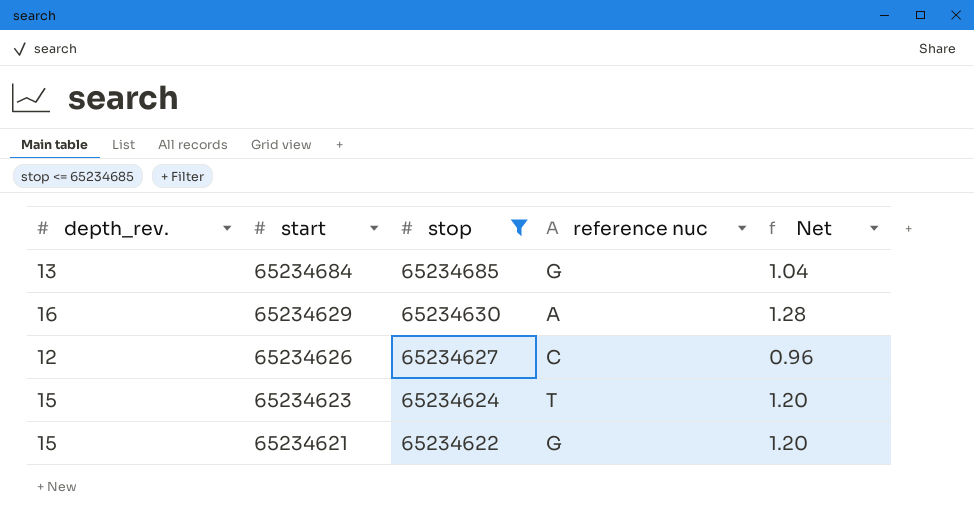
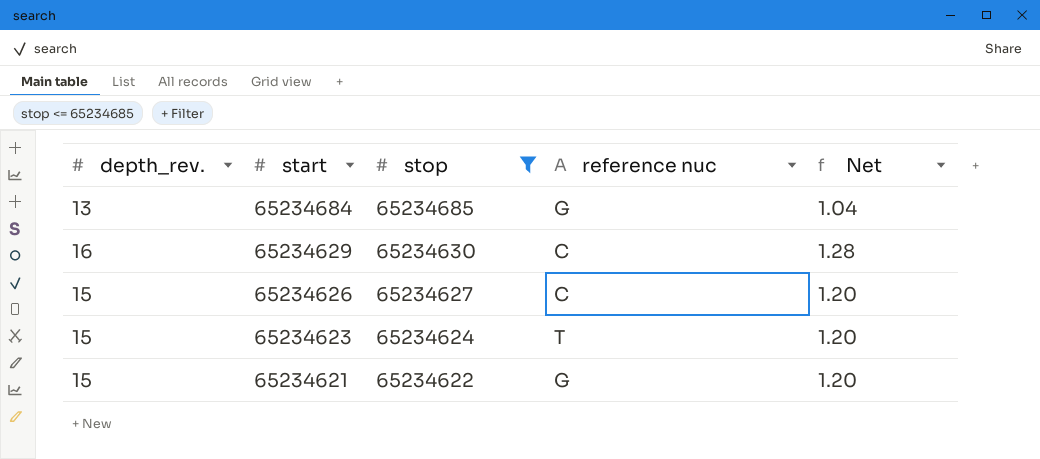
65234629 | reference nuc: A -> C
65234626 | depth_rev.: 12 -> 15
65234626 | Net: 0.96 -> 1.20

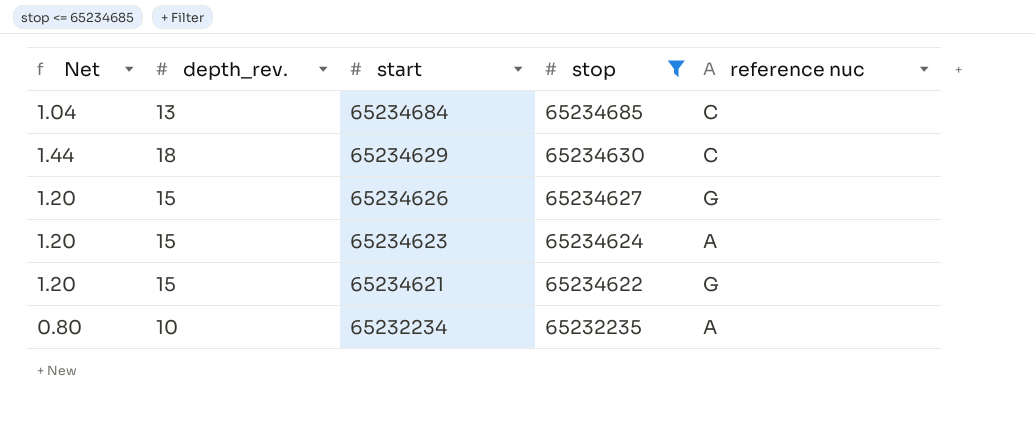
column Net | position: 5 -> 1
65234684 | reference nuc: G -> C
65234629 | Net: 1.28 -> 1.44
65234629 | depth_rev.: 16 -> 18
65234626 | reference nuc: C -> G
65234623 | reference nuc: T -> A
row 65232234: none -> 0.80 | 10 | 65232235 | A

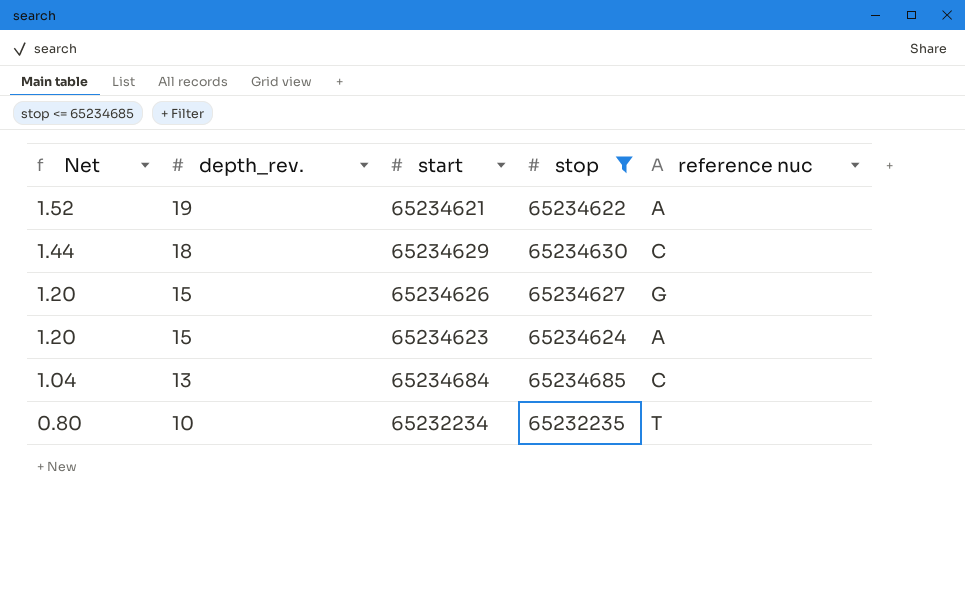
row order: start descending -> Net descending
65234621 | Net: 1.20 -> 1.52
65234621 | depth_rev.: 15 -> 19
65234621 | reference nuc: G -> A
65232234 | reference nuc: A -> T

